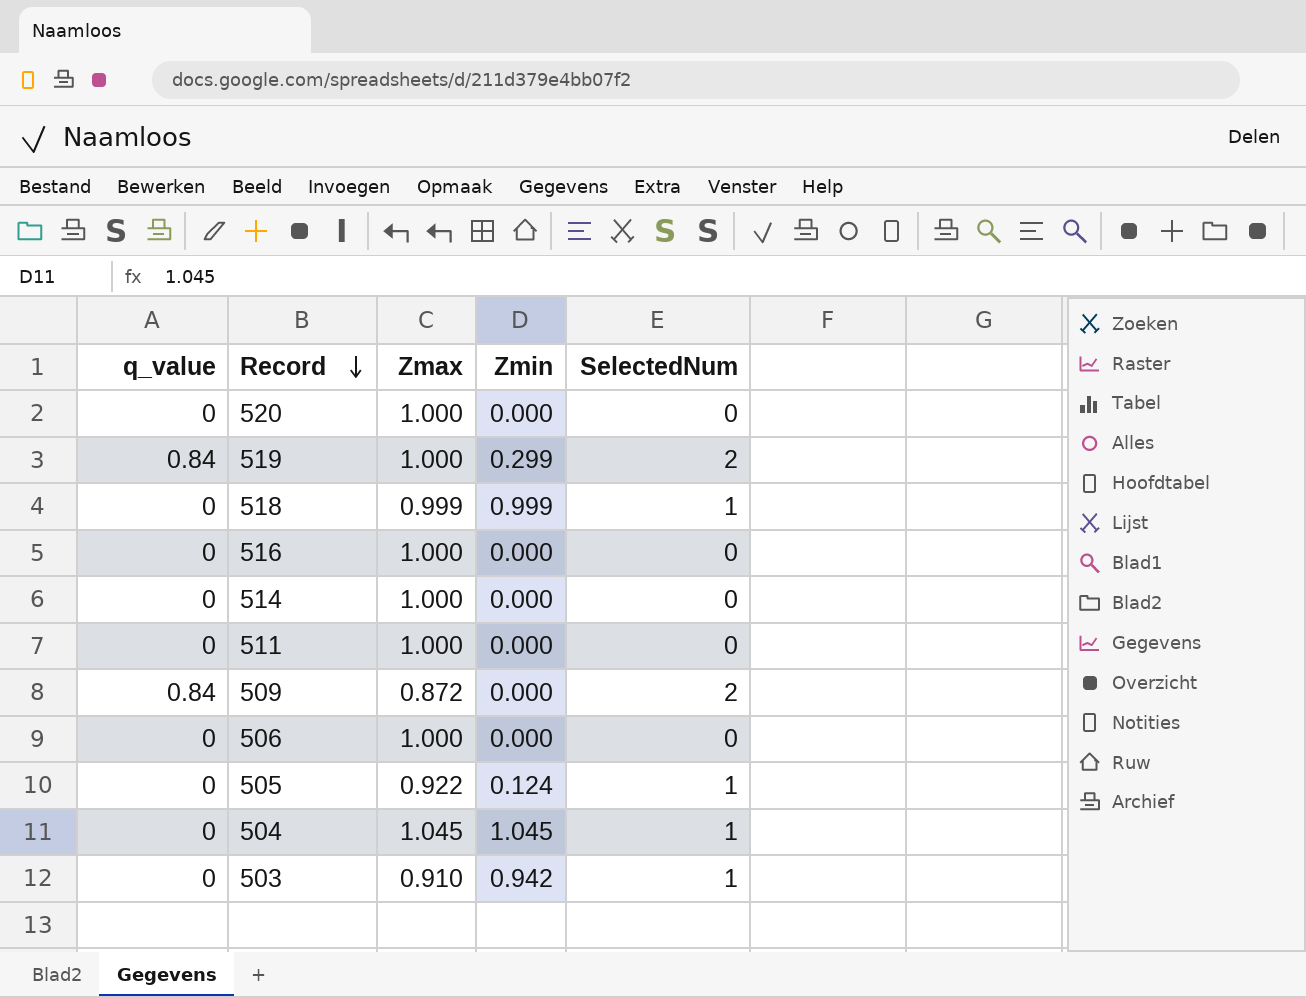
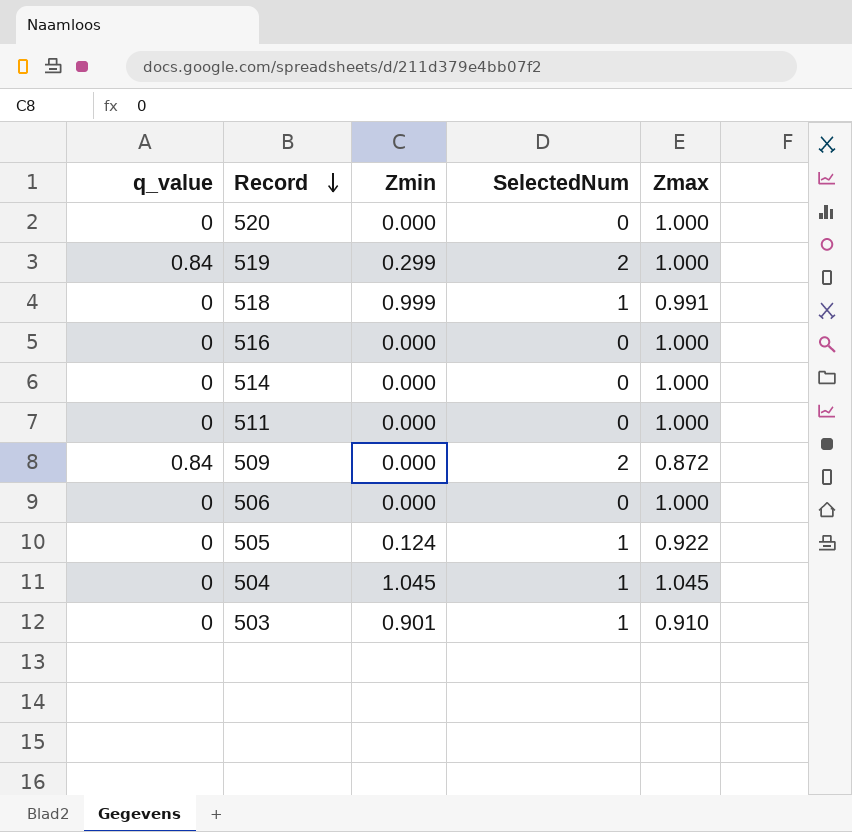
column Zmax | position: 3 -> 5
518 | Zmax: 0.999 -> 0.991
503 | Zmin: 0.942 -> 0.901

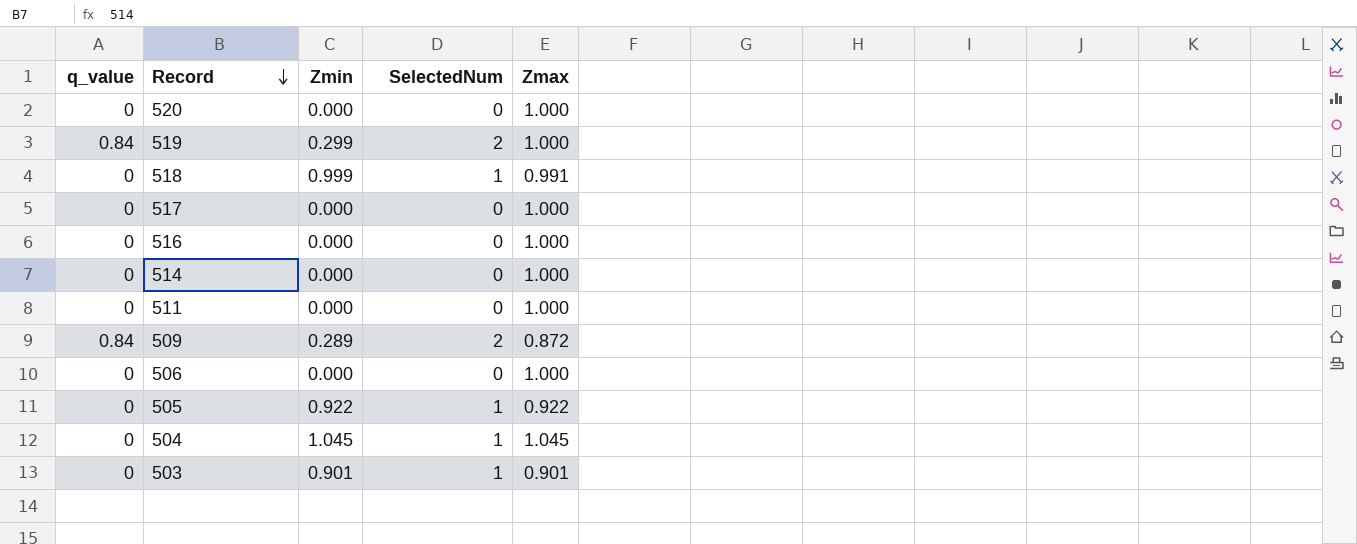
row 517: none -> 0 | 0.000 | 0 | 1.000
509 | Zmin: 0.000 -> 0.289
505 | Zmin: 0.124 -> 0.922
503 | Zmax: 0.910 -> 0.901

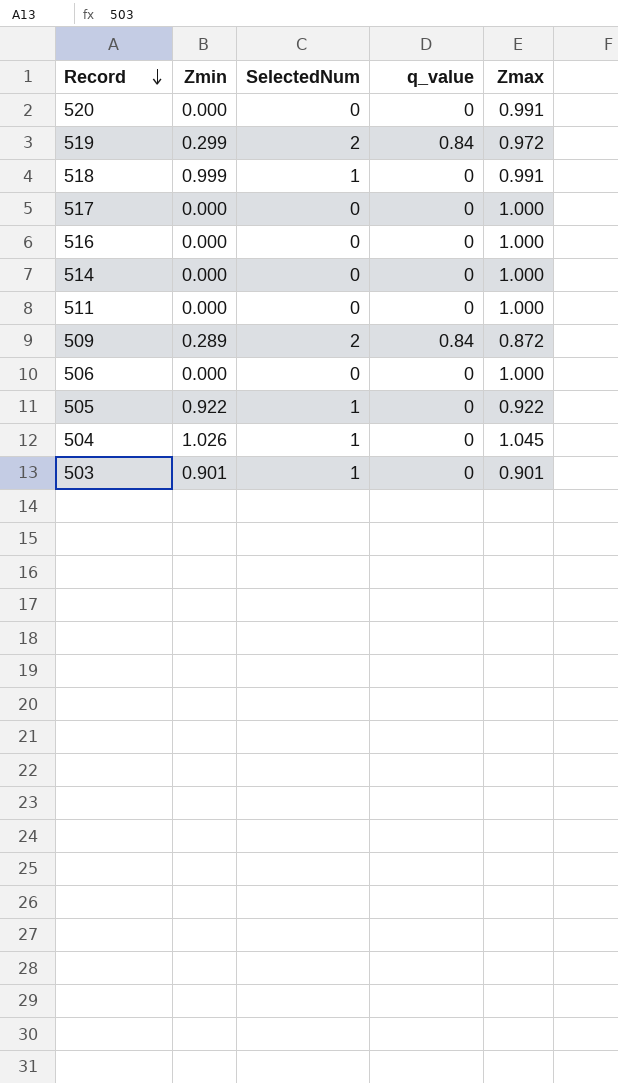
column q_value | position: 1 -> 4
520 | Zmax: 1.000 -> 0.991
519 | Zmax: 1.000 -> 0.972
504 | Zmin: 1.045 -> 1.026

